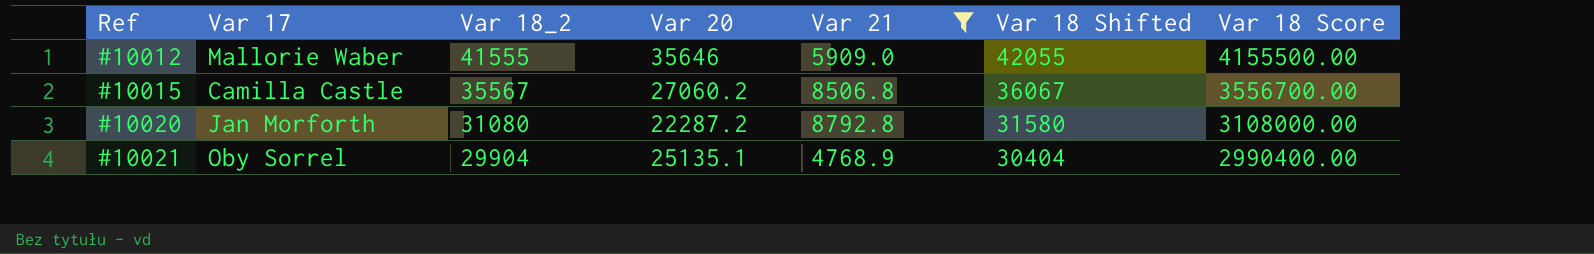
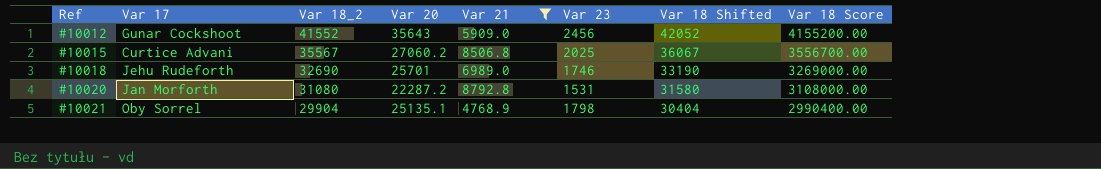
column Var 23 | position: none -> 6
#10012 | Var 17: Mallorie Waber -> Gunar Cockshoot
#10012 | Var 18_2: 41555 -> 41552
#10012 | Var 20: 35646 -> 35643
#10012 | Var 18 Shifted: 42055 -> 42052
#10012 | Var 18 Score: 4155500.00 -> 4155200.00
#10015 | Var 17: Camilla Castle -> Curtice Advani
row #10018: none -> Jehu Rudeforth | 32690 | 25701 | 6989.0 | 1746 | 33190 | 3269000.00

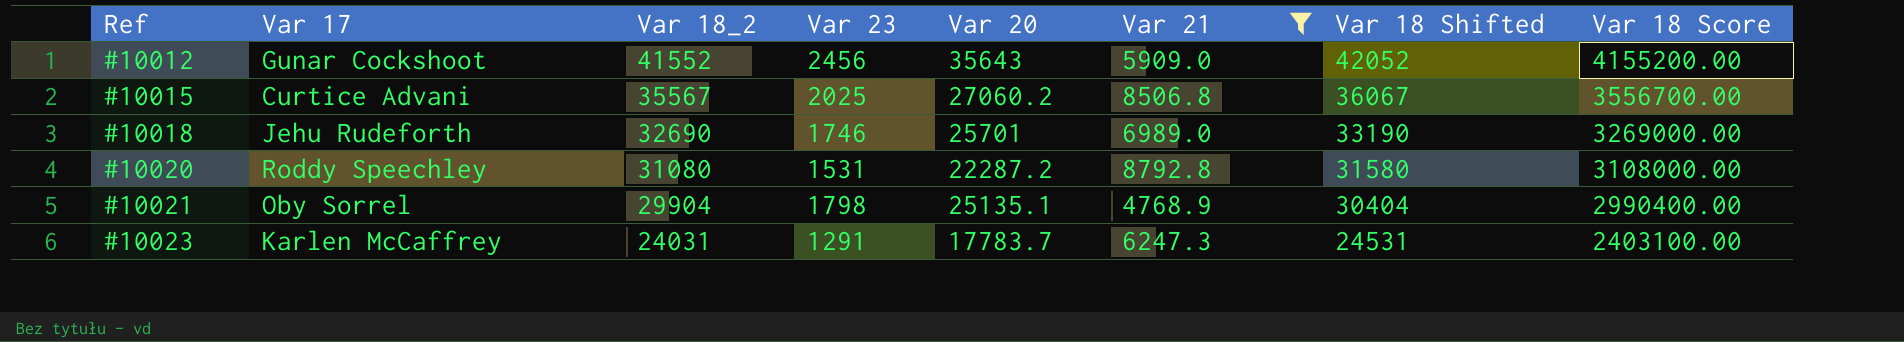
column Var 23 | position: 6 -> 4
#10020 | Var 17: Jan Morforth -> Roddy Speechley
row #10023: none -> Karlen McCaffrey | 24031 | 1291 | 17783.7 | 6247.3 | 24531 | 2403100.00

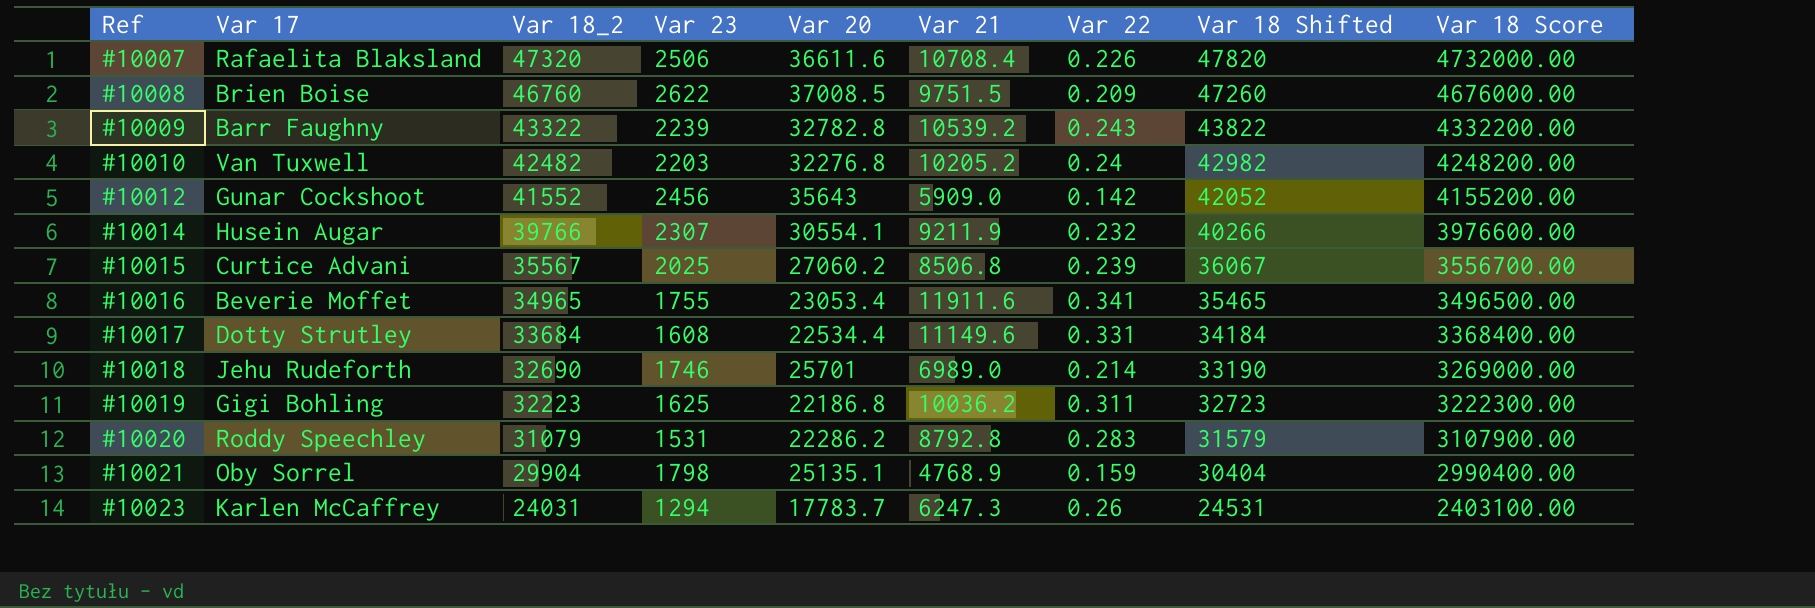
filter: Var 21 <= 8792.8 -> none
column Var 22 | formula: none -> [Var 21] / [Var 18_2]
#10020 | Var 18_2: 31080 -> 31079
#10020 | Var 20: 22287.2 -> 22286.2
#10020 | Var 18 Shifted: 31580 -> 31579
#10020 | Var 18 Score: 3108000.00 -> 3107900.00
#10023 | Var 23: 1291 -> 1294

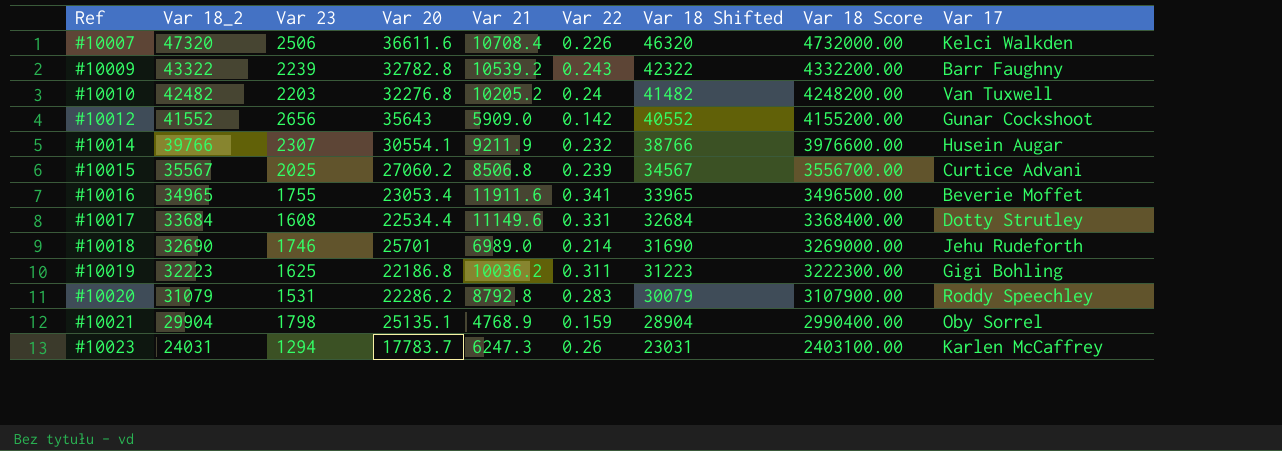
column Var 18 Shifted | formula: [Var 18_2] + 500 -> [Var 18_2] - 1000
column Var 17 | position: 2 -> 9
row #10008: Brien Boise | 46760 | 2622 | 37008.5 | 9751.5 | 0.209 | 47260 | 4676000.00 -> none
#10007 | Var 17: Rafaelita Blaksland -> Kelci Walkden
#10012 | Var 23: 2456 -> 2656

